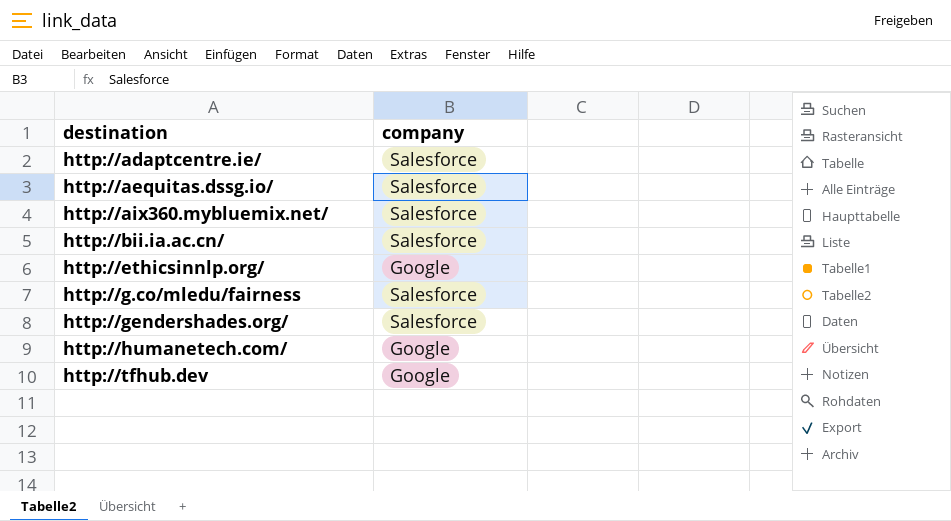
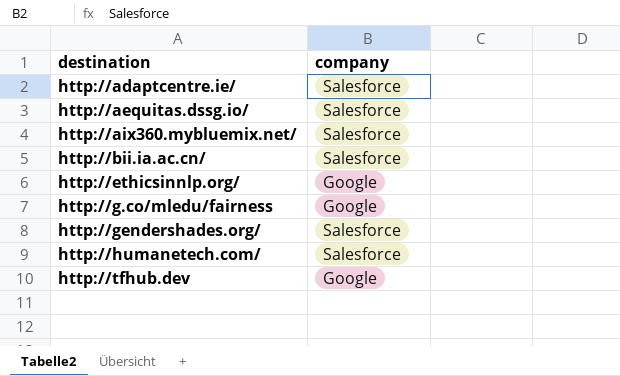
http://g.co/mledu/fairness | company: Salesforce -> Google
http://humanetech.com/ | company: Google -> Salesforce

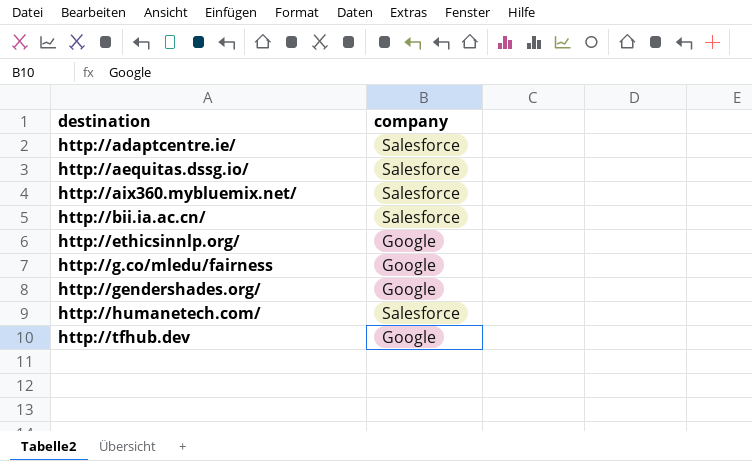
http://gendershades.org/ | company: Salesforce -> Google

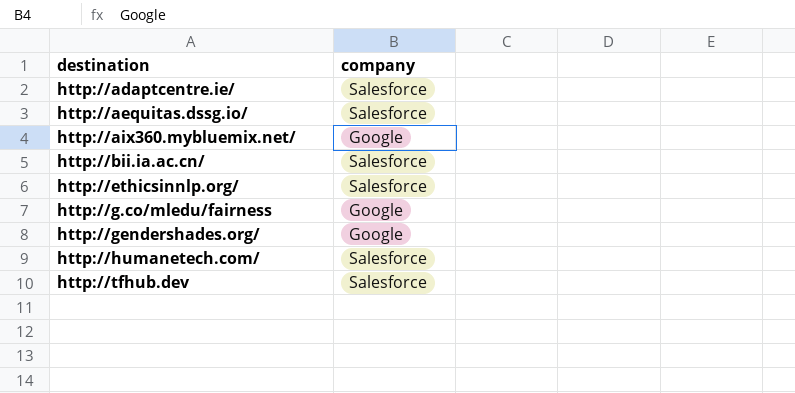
http://aix360.mybluemix.net/ | company: Salesforce -> Google
http://ethicsinnlp.org/ | company: Google -> Salesforce
http://tfhub.dev | company: Google -> Salesforce

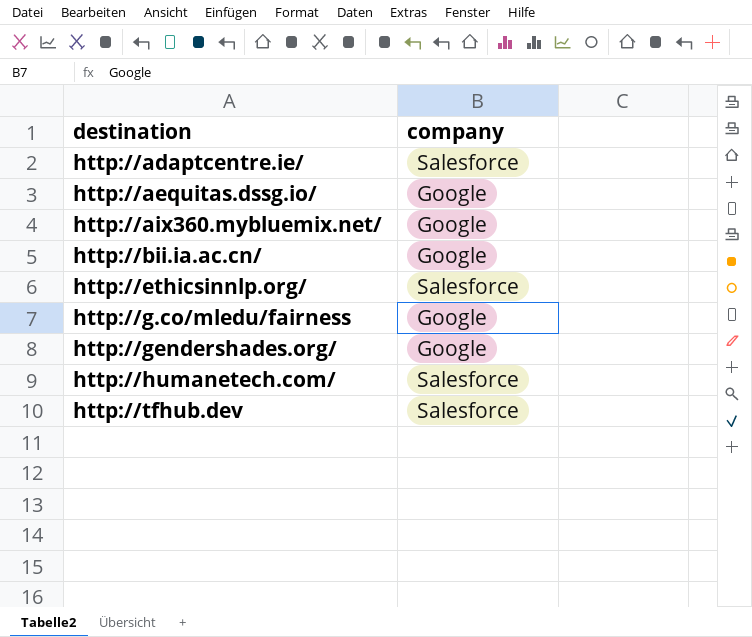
http://aequitas.dssg.io/ | company: Salesforce -> Google
http://bii.ia.ac.cn/ | company: Salesforce -> Google

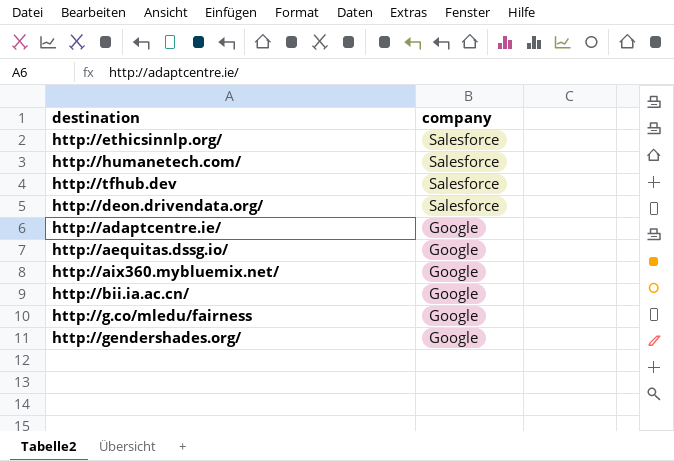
row order: destination ascending -> company descending
row http://deon.drivendata.org/: none -> Salesforce
http://adaptcentre.ie/ | company: Salesforce -> Google

